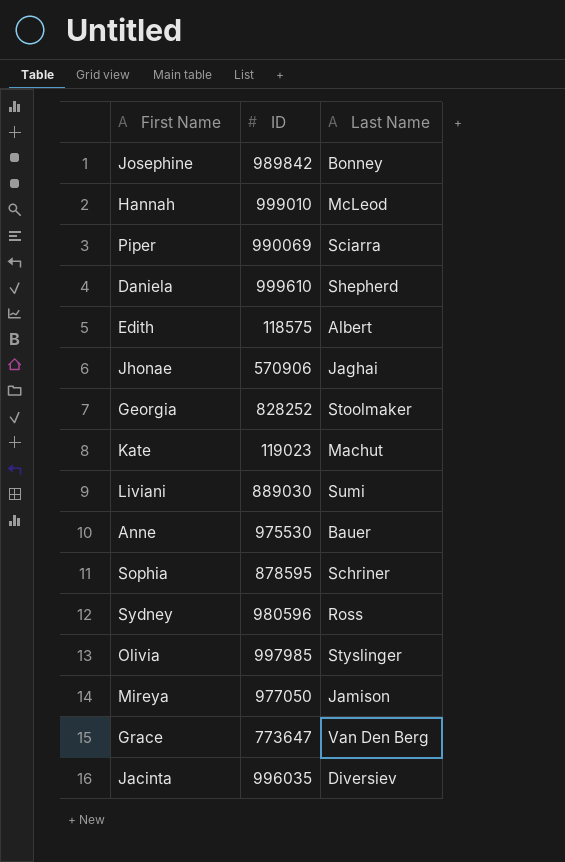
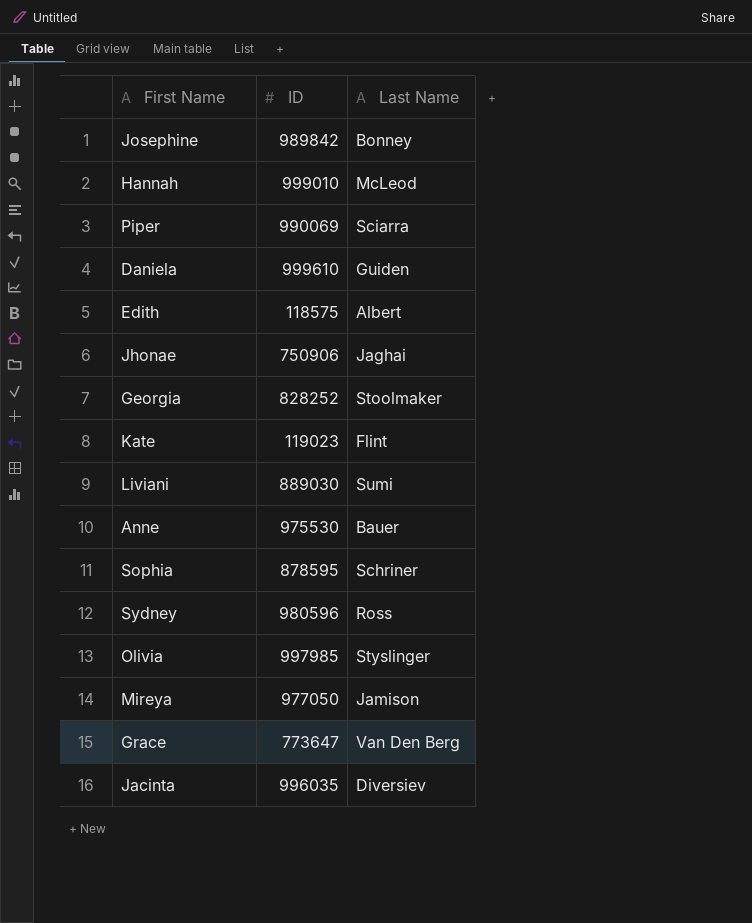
Daniela | Last Name: Shepherd -> Guiden
Jhonae | ID: 570906 -> 750906
Kate | Last Name: Machut -> Flint

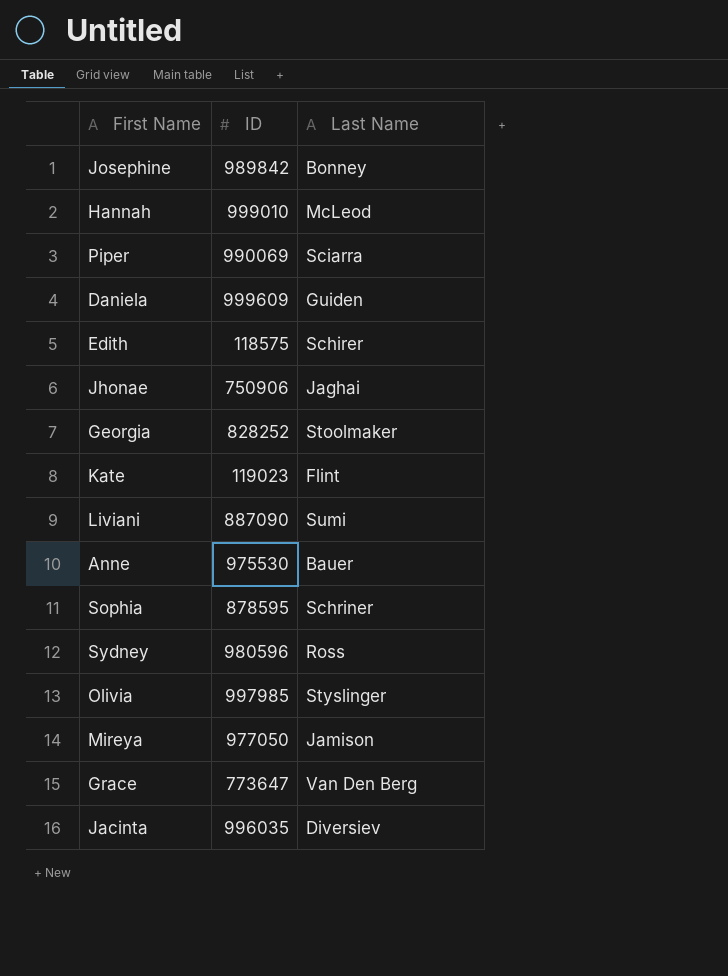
Daniela | ID: 999610 -> 999609
Edith | Last Name: Albert -> Schirer
Liviani | ID: 889030 -> 887090

